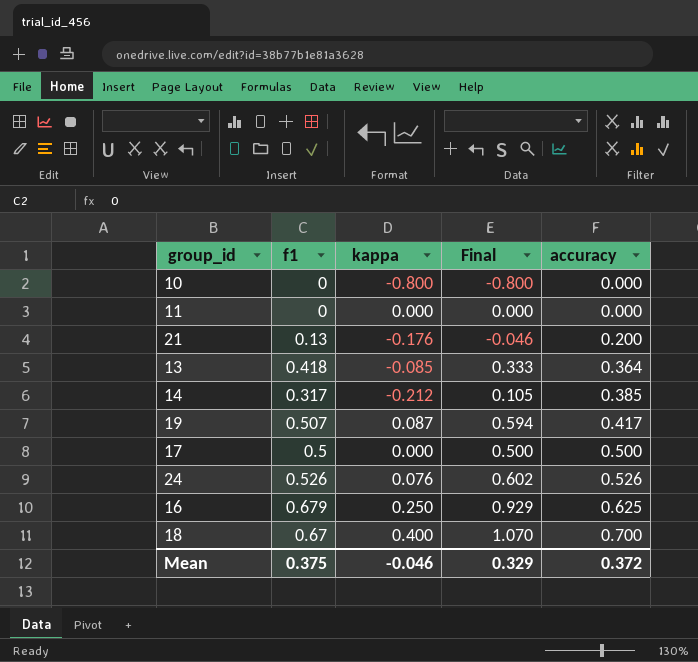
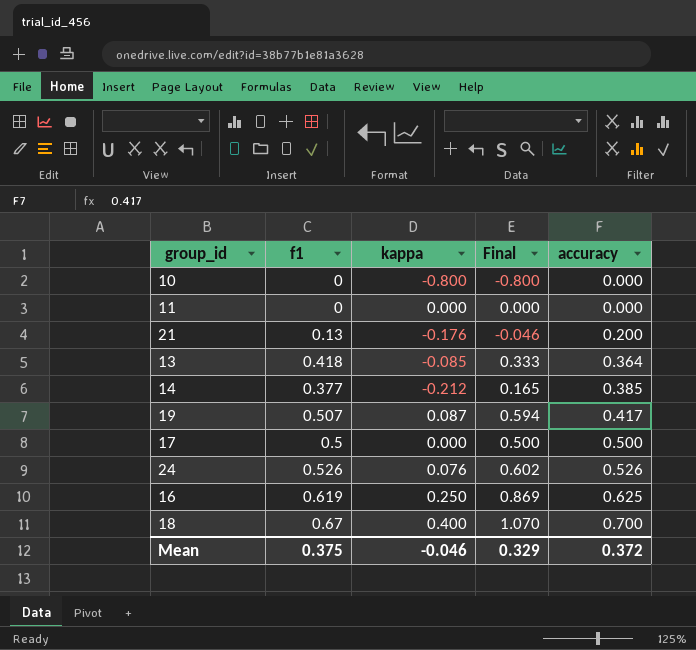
14 | f1: 0.317 -> 0.377
14 | Final: 0.105 -> 0.165
16 | f1: 0.679 -> 0.619
16 | Final: 0.929 -> 0.869

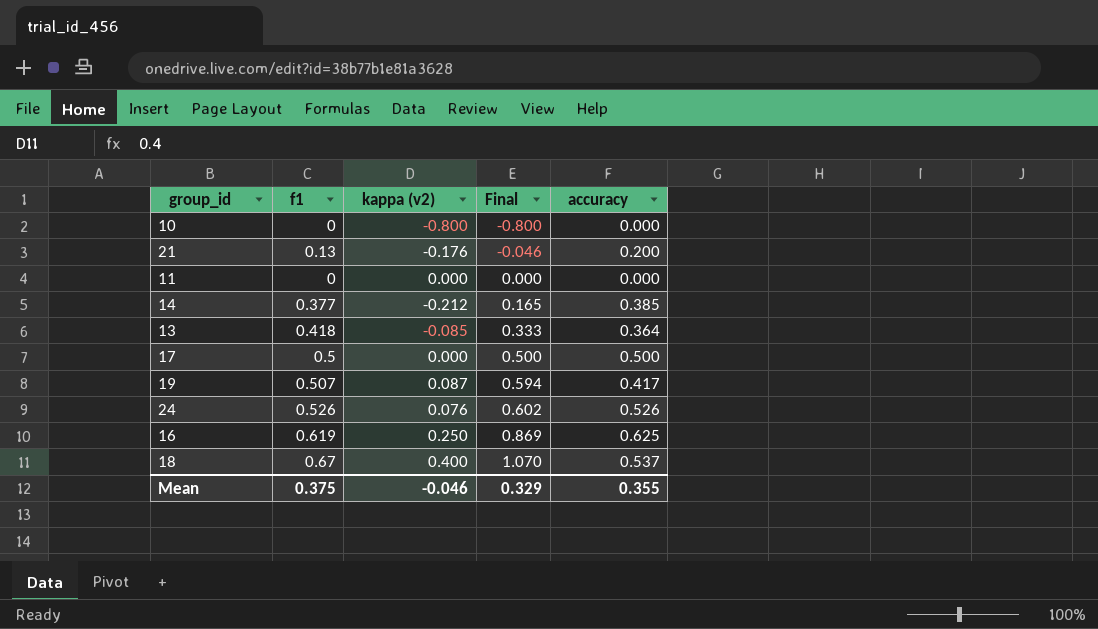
row order: accuracy ascending -> Final ascending
column name: kappa -> kappa (v2)
18 | accuracy: 0.700 -> 0.537
Mean | accuracy: 0.372 -> 0.355

